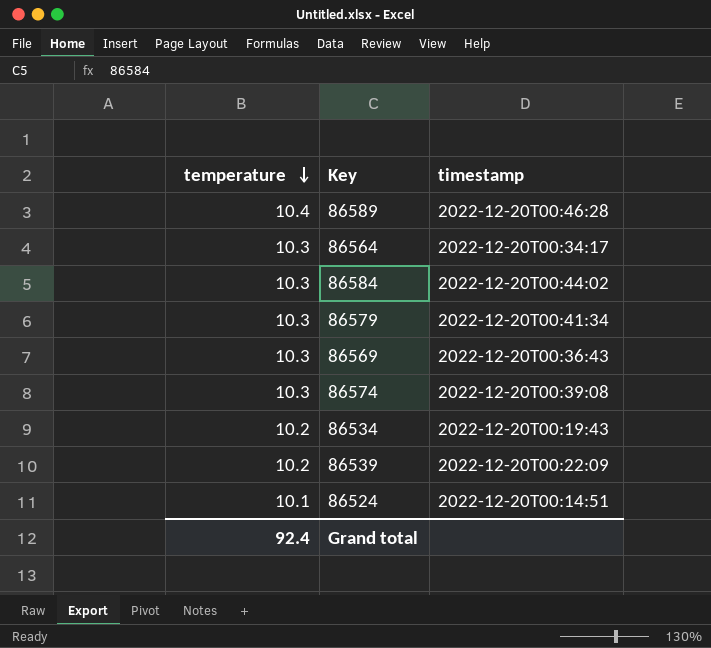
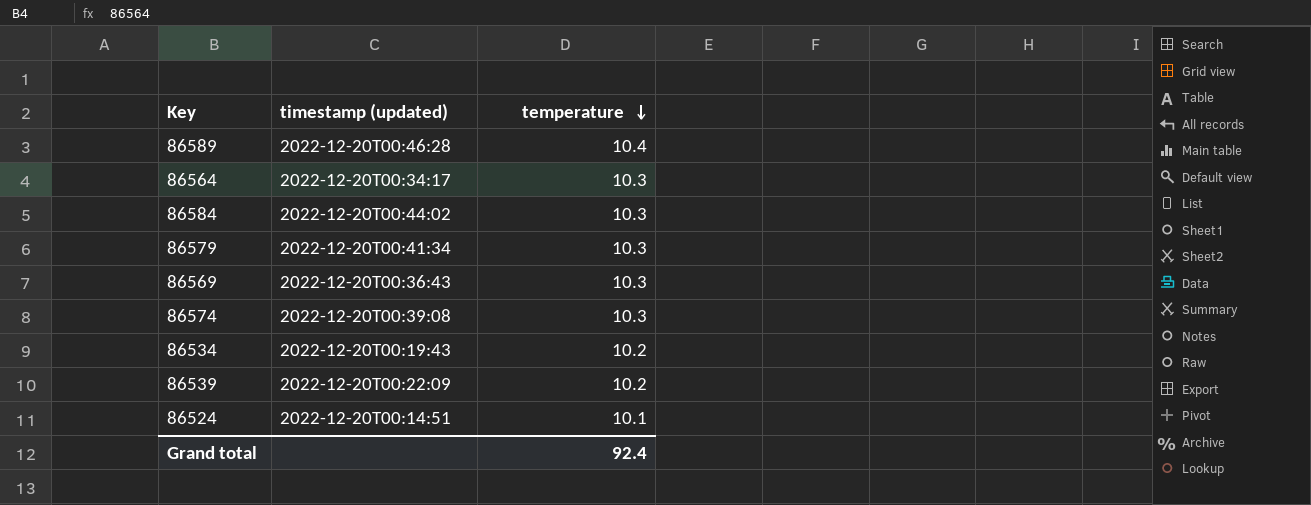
column name: timestamp -> timestamp (updated)
column temperature | position: 1 -> 3

